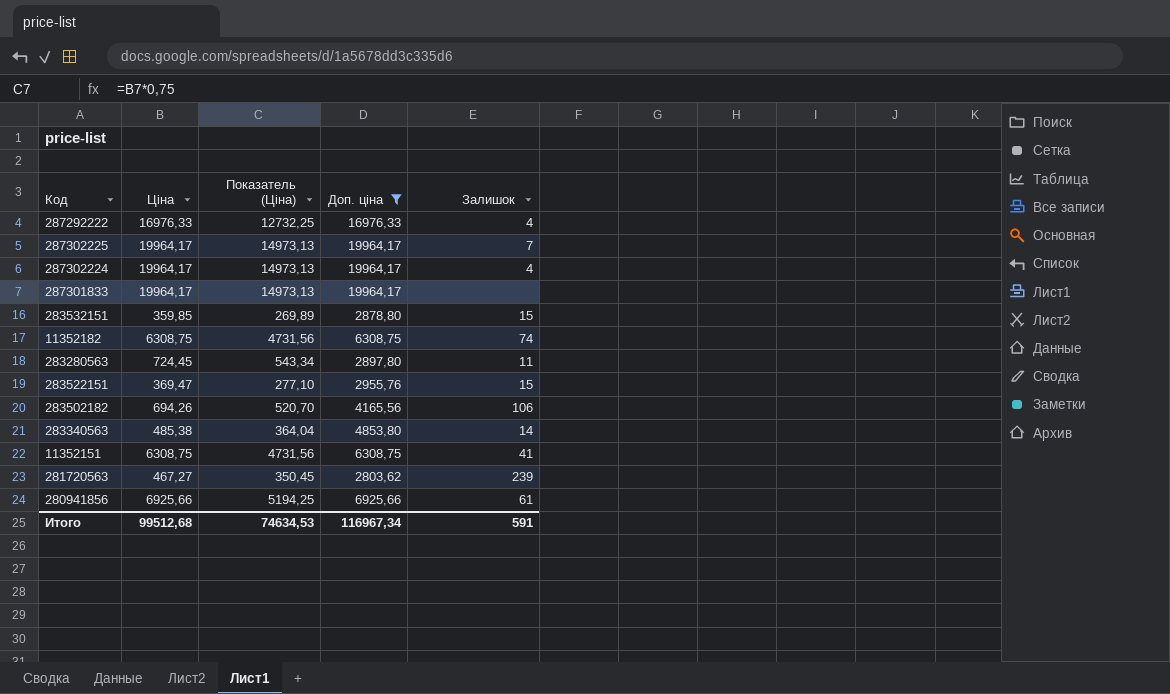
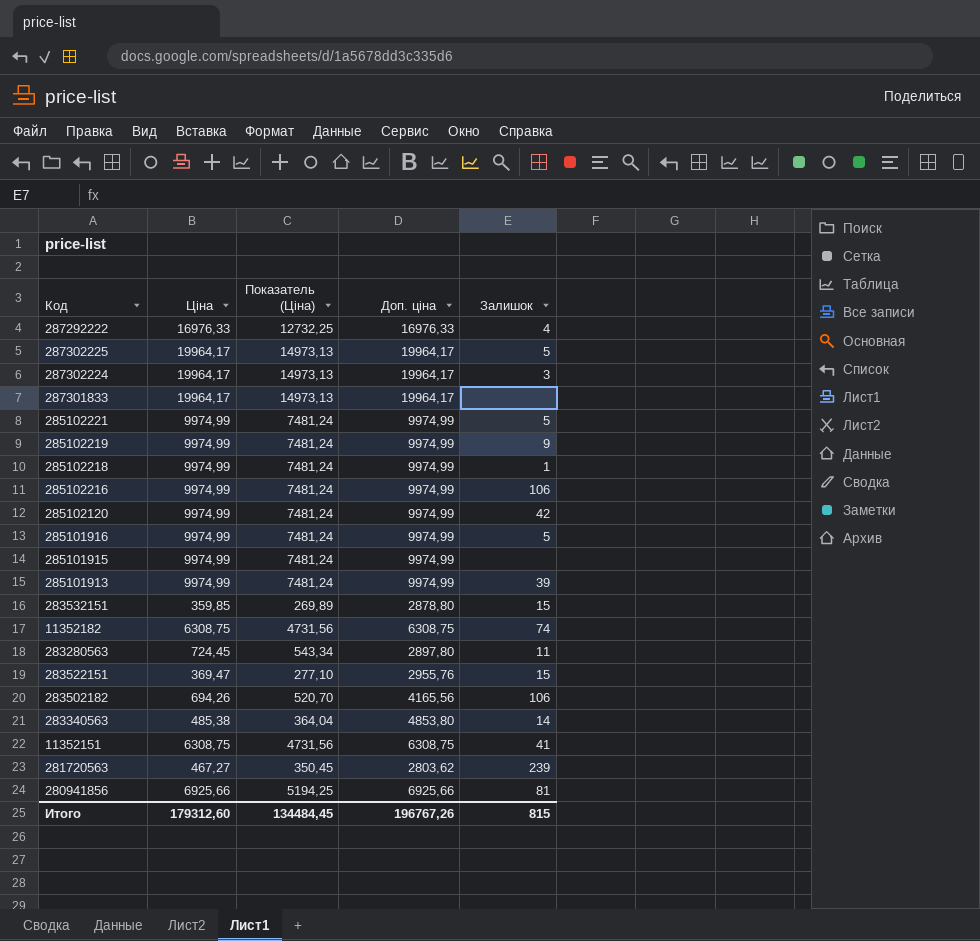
filter: Доп. ціна != 9974,99 -> none
287302225 | Залишок: 7 -> 5
287302224 | Залишок: 4 -> 3
280941856 | Залишок: 61 -> 81
Итого | Ціна: 99512,68 -> 179312,60
Итого | Показатель (Ціна): 74634,53 -> 134484,45
Итого | Доп. ціна: 116967,34 -> 196767,26
Итого | Залишок: 591 -> 815

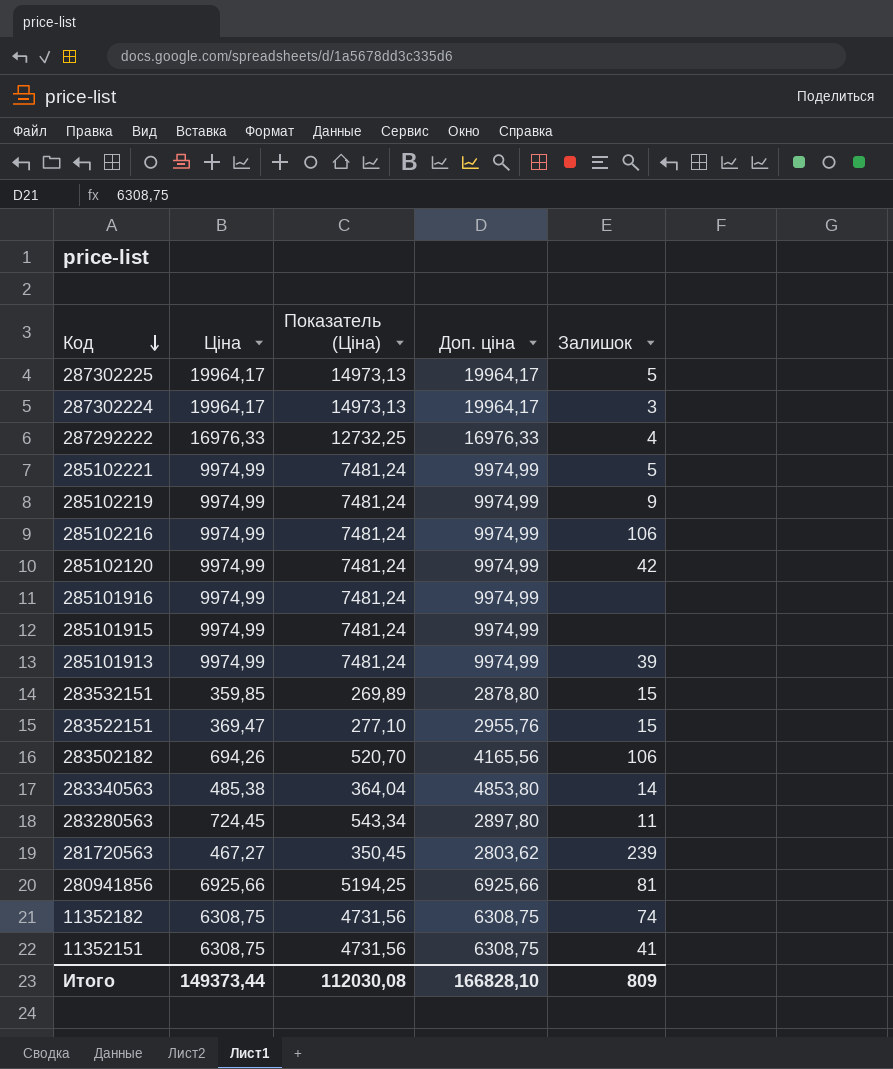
row order: none -> Код descending
row 287301833: 19964,17 | 14973,13 | 19964,17 | none -> none
row 285102218: 9974,99 | 7481,24 | 9974,99 | 1 -> none
285101916 | Залишок: 5 -> none
Итого | Ціна: 179312,60 -> 149373,44
Итого | Показатель (Ціна): 134484,45 -> 112030,08
Итого | Доп. ціна: 196767,26 -> 166828,10
Итого | Залишок: 815 -> 809

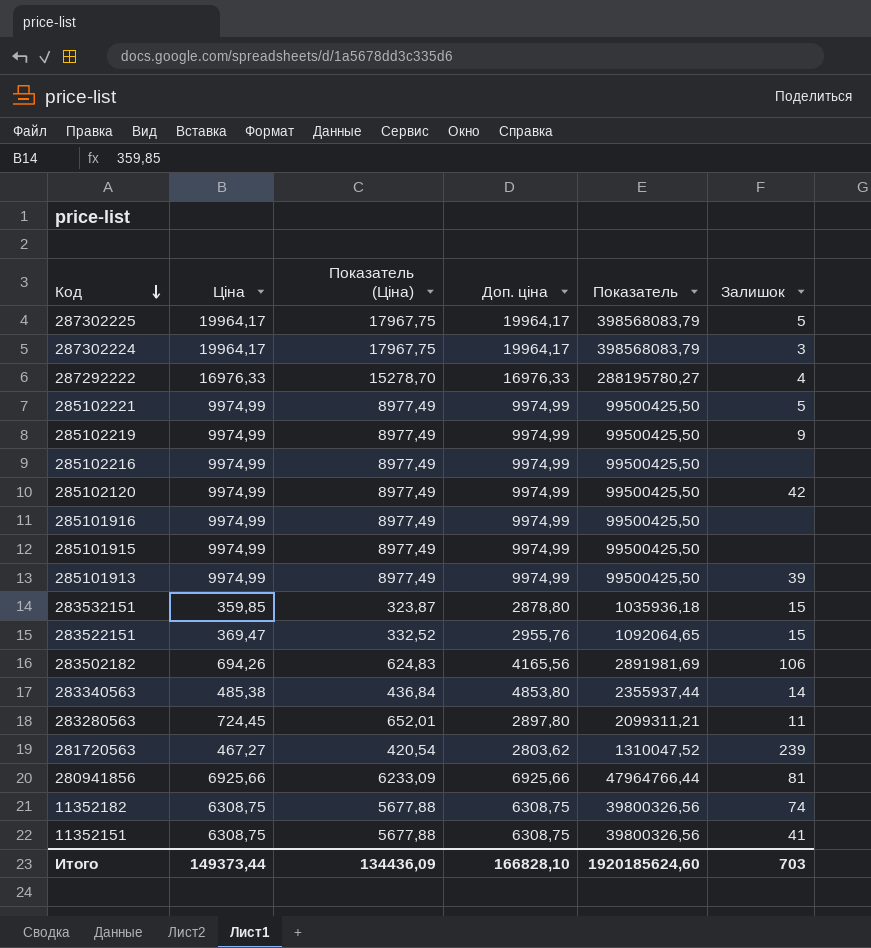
column Показатель (Ціна) | formula: [Ціна] * 0,75 -> [Ціна] * 0,9
column Показатель | formula: none -> [Ціна] * [Доп. ціна]
285102216 | Залишок: 106 -> none
Итого | Показатель (Ціна): 112030,08 -> 134436,09
Итого | Залишок: 809 -> 703

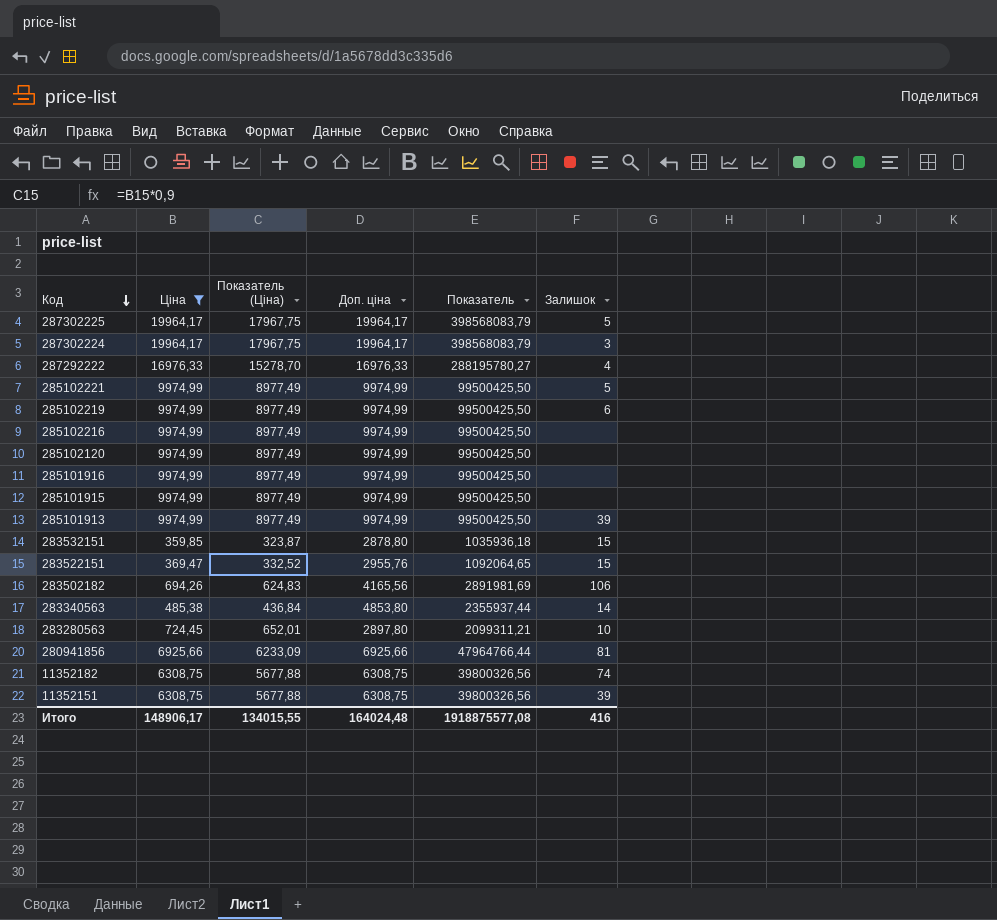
filter: none -> Ціна != 467,27
285102219 | Залишок: 9 -> 6
285102120 | Залишок: 42 -> none
283280563 | Залишок: 11 -> 10
11352151 | Залишок: 41 -> 39
Итого | Ціна: 149373,44 -> 148906,17
Итого | Показатель (Ціна): 134436,09 -> 134015,55
Итого | Доп. ціна: 166828,10 -> 164024,48
Итого | Показатель: 1920185624,60 -> 1918875577,08
Итого | Залишок: 703 -> 416

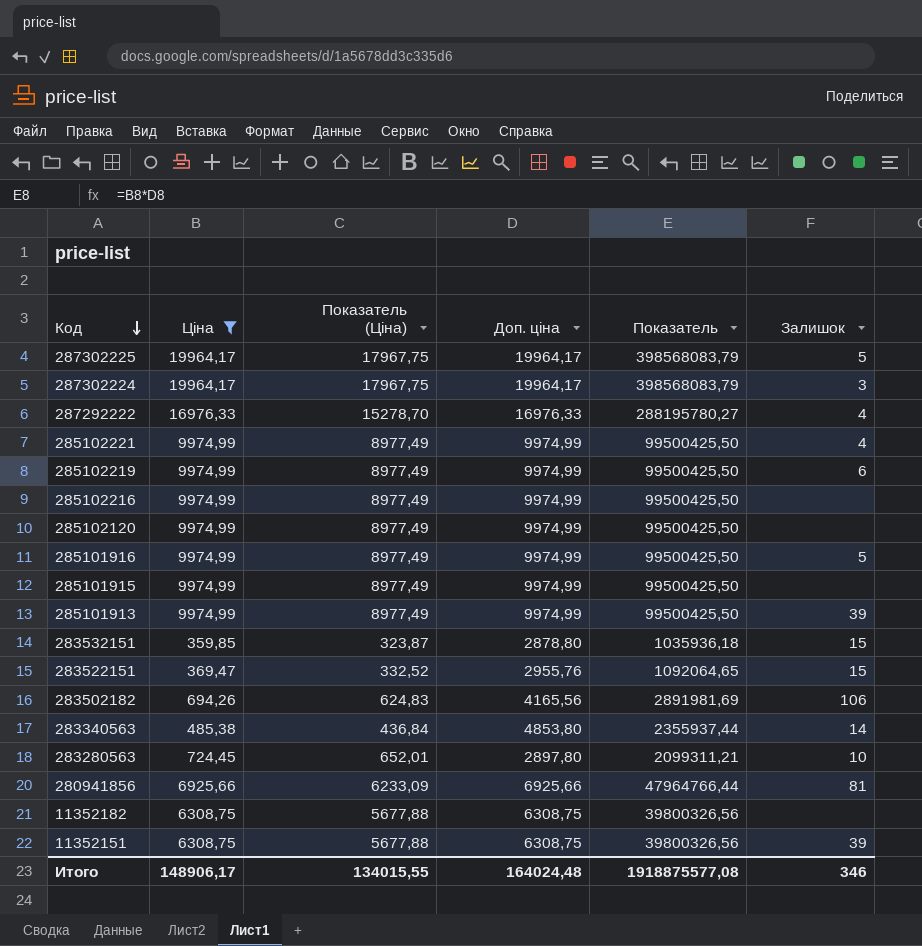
285102221 | Залишок: 5 -> 4
285101916 | Залишок: none -> 5
11352182 | Залишок: 74 -> none
Итого | Залишок: 416 -> 346

